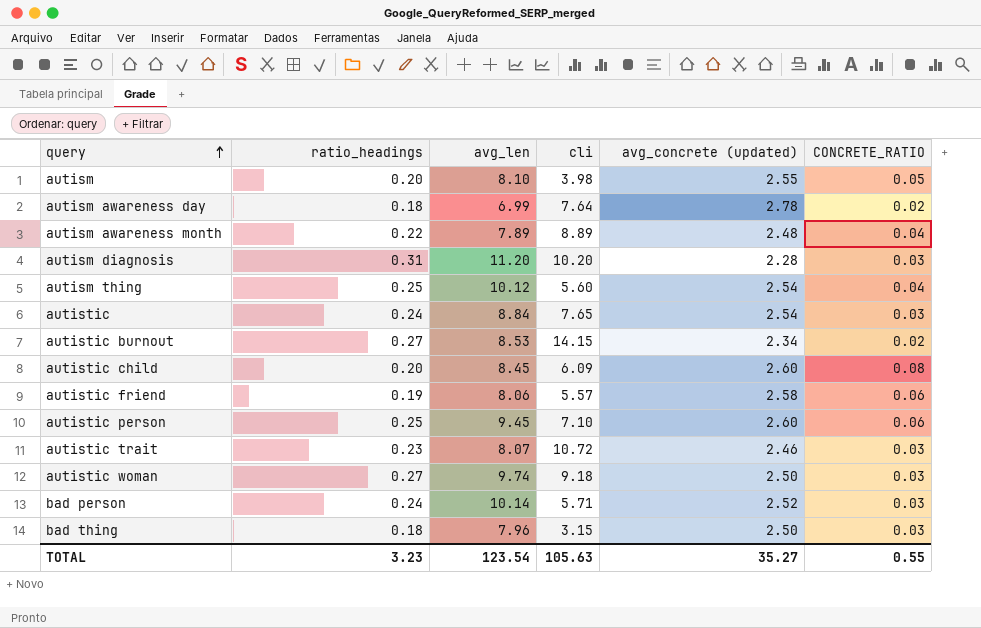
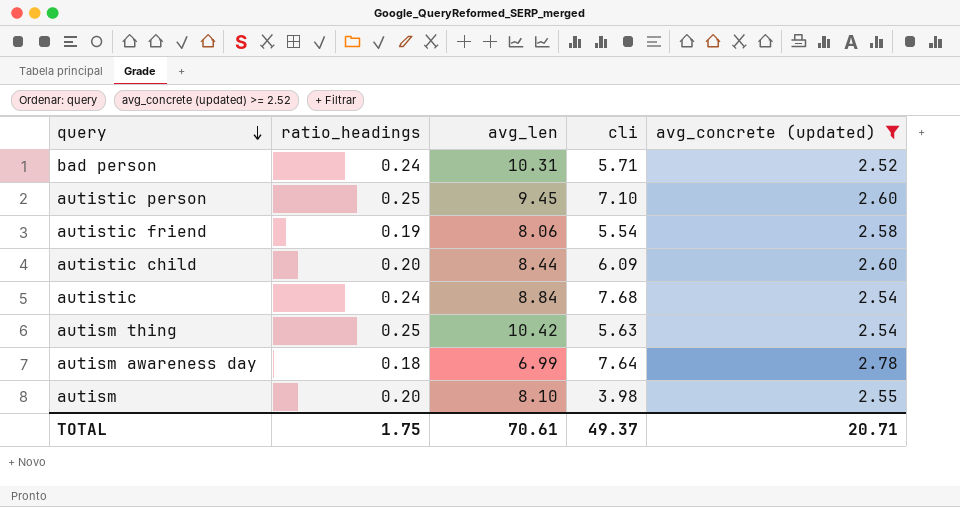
filter: none -> avg_concrete (updated) >= 2.52
row order: query ascending -> query descending
column CONCRETE_RATIO | position: 6 -> none
bad person | avg_len: 10.14 -> 10.31
autistic friend | cli: 5.57 -> 5.54
autistic child | avg_len: 8.45 -> 8.44
autistic | cli: 7.65 -> 7.68
autism thing | avg_len: 10.12 -> 10.42
autism thing | cli: 5.60 -> 5.63
TOTAL | ratio_headings: 3.23 -> 1.75
TOTAL | avg_len: 123.54 -> 70.61
TOTAL | cli: 105.63 -> 49.37
TOTAL | avg_concrete (updated): 35.27 -> 20.71

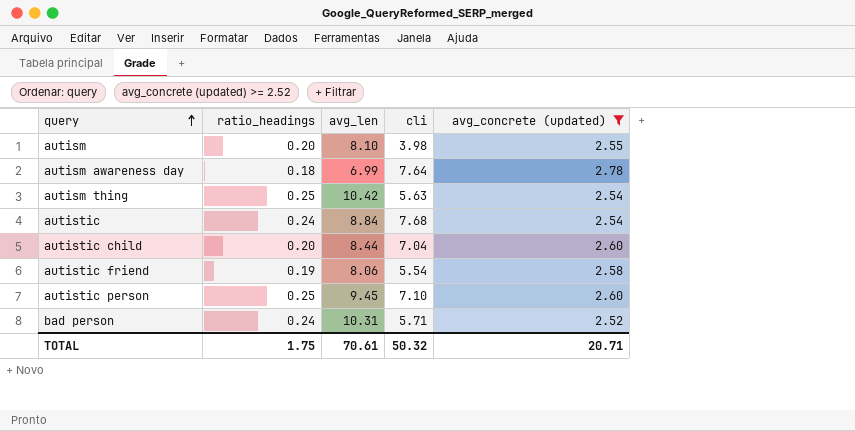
row order: query descending -> query ascending
autistic child | cli: 6.09 -> 7.04
TOTAL | cli: 49.37 -> 50.32

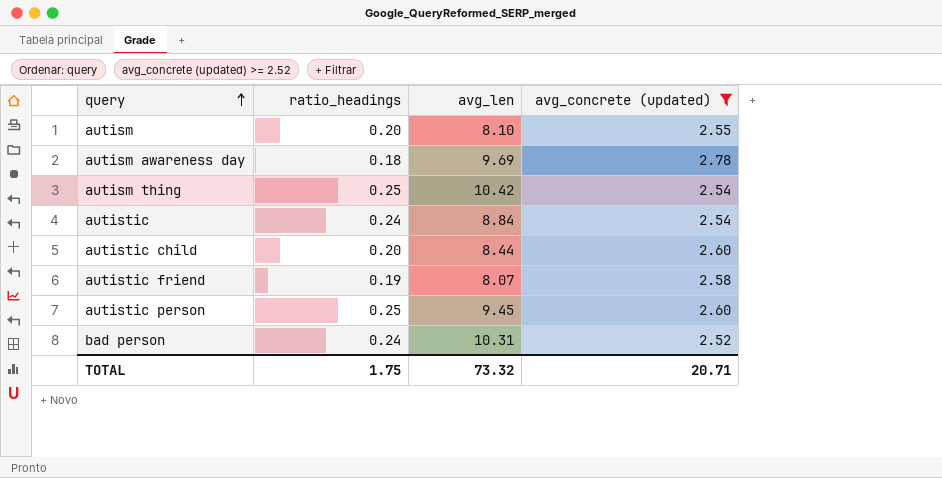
column cli | position: 4 -> none
autism awareness day | avg_len: 6.99 -> 9.69
autistic friend | avg_len: 8.06 -> 8.07
TOTAL | avg_len: 70.61 -> 73.32

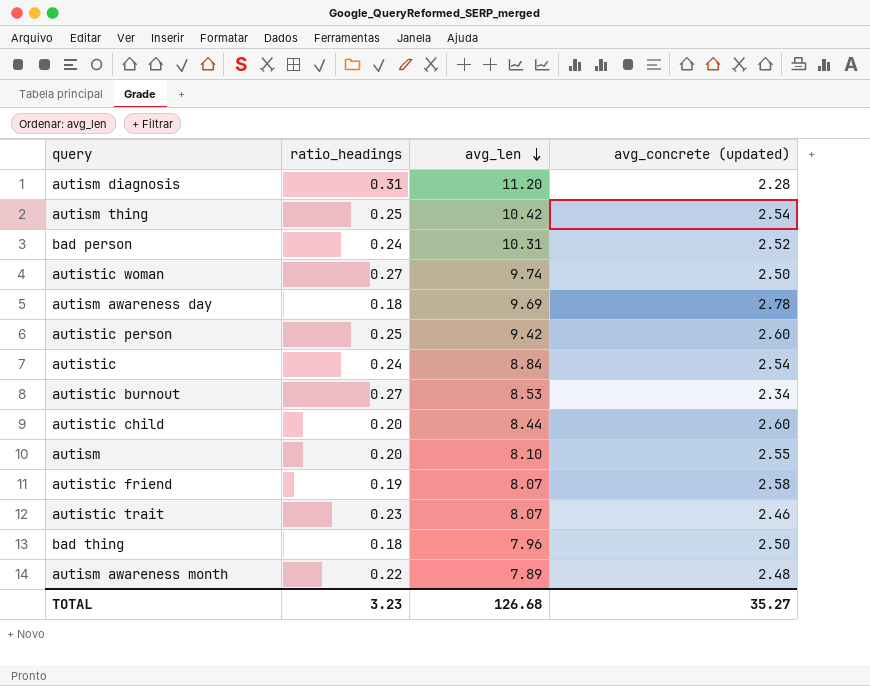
filter: avg_concrete (updated) >= 2.52 -> none
row order: query ascending -> avg_len descending
autistic person | avg_len: 9.45 -> 9.42
TOTAL | ratio_headings: 1.75 -> 3.23
TOTAL | avg_len: 73.32 -> 126.68
TOTAL | avg_concrete (updated): 20.71 -> 35.27

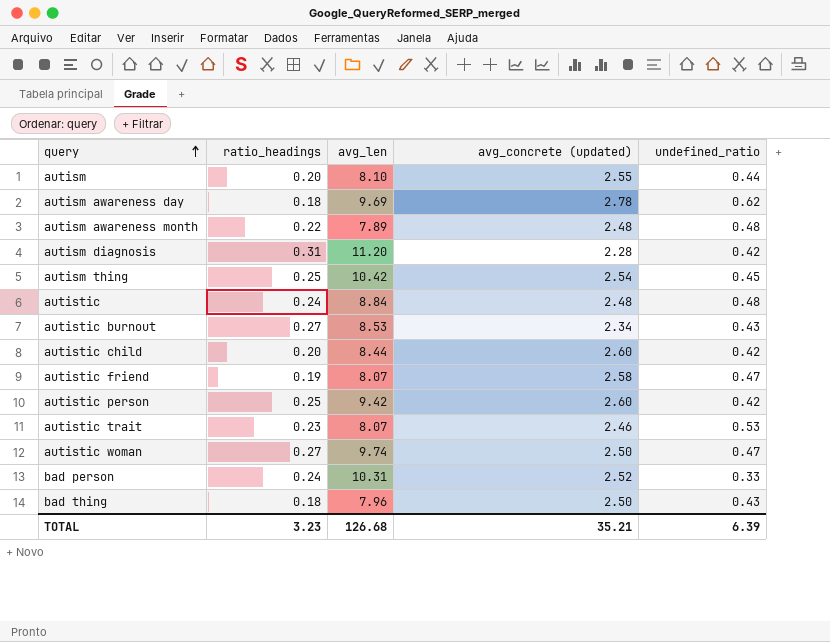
row order: avg_len descending -> query ascending
column undefined_ratio | position: none -> 5
autistic | avg_concrete (updated): 2.54 -> 2.48
TOTAL | avg_concrete (updated): 35.27 -> 35.21

